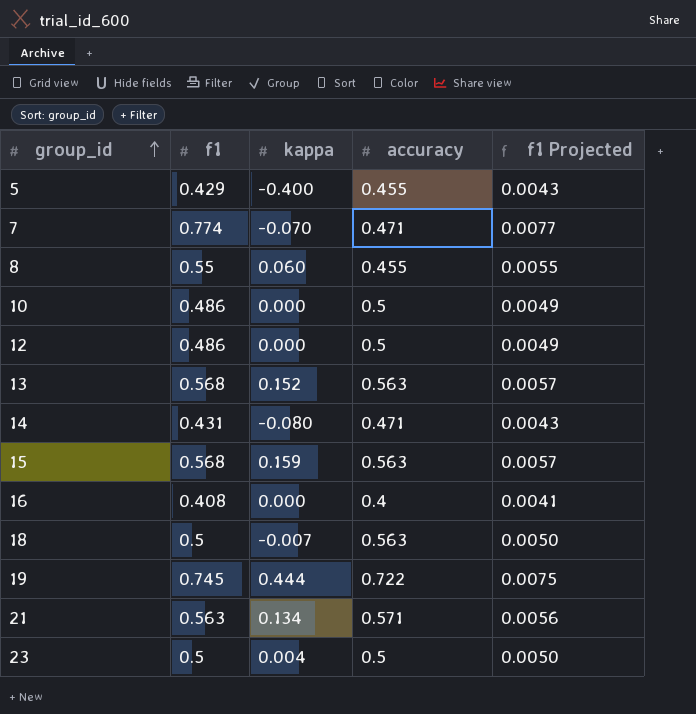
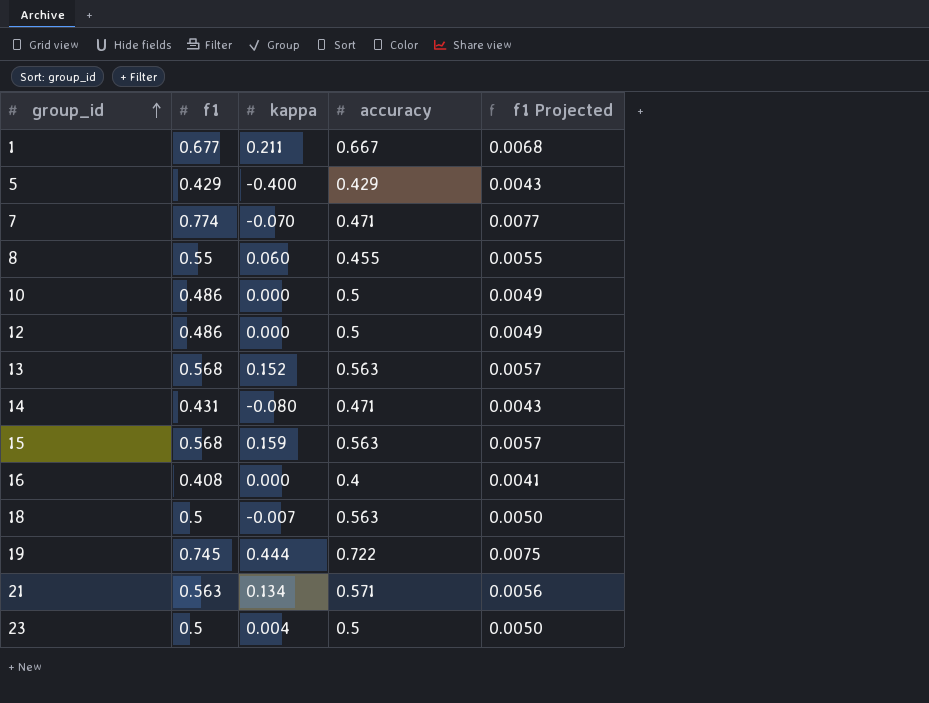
row 1: none -> 0.677 | 0.211 | 0.667 | 0.0068
5 | accuracy: 0.455 -> 0.429

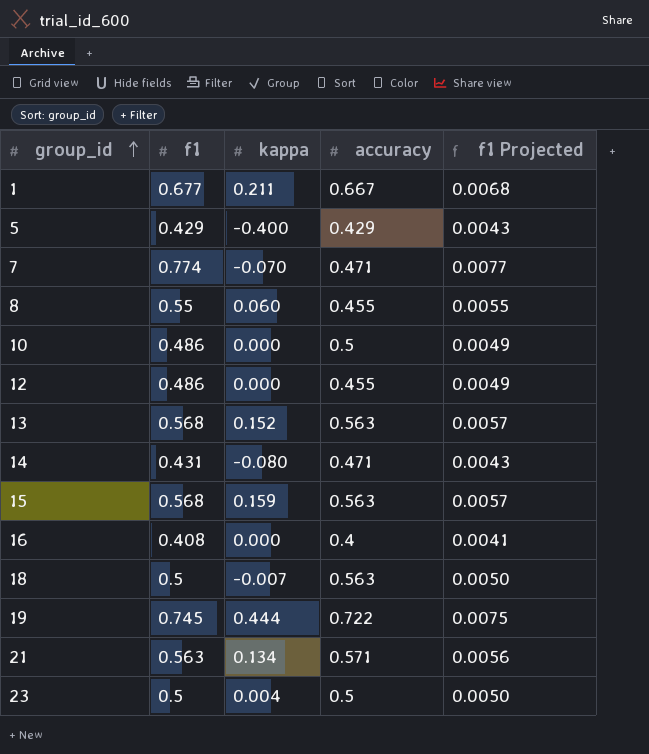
12 | accuracy: 0.5 -> 0.455

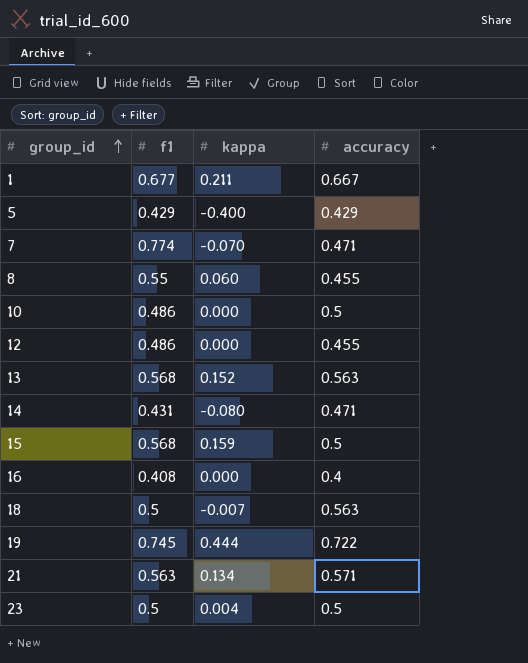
column f1 Projected | formula: [f1] * 0.01 -> none
15 | accuracy: 0.563 -> 0.5

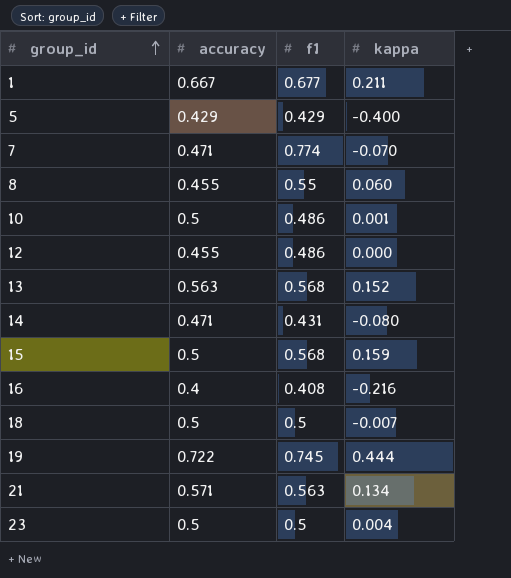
column accuracy | position: 4 -> 2
10 | kappa: 0.000 -> 0.001
16 | kappa: 0.000 -> -0.216
18 | accuracy: 0.563 -> 0.5

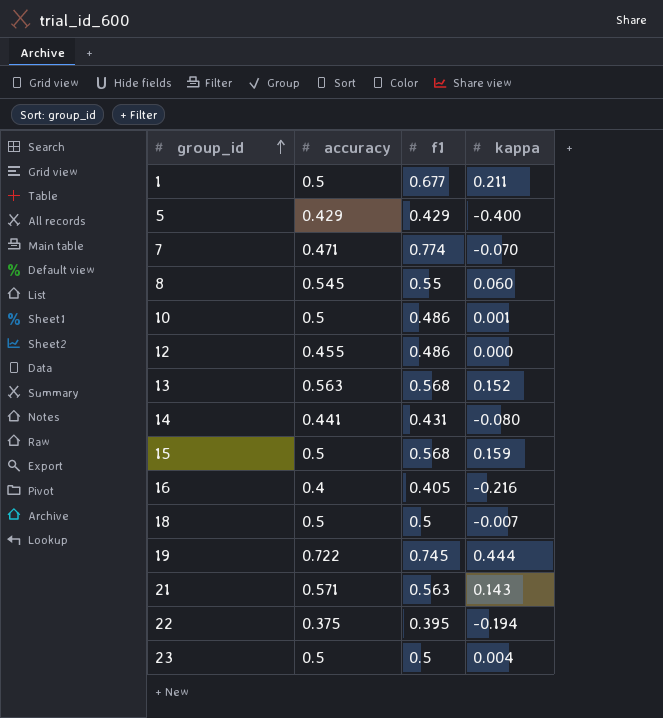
1 | accuracy: 0.667 -> 0.5
8 | accuracy: 0.455 -> 0.545
14 | accuracy: 0.471 -> 0.441
16 | f1: 0.408 -> 0.405
21 | kappa: 0.134 -> 0.143
row 22: none -> 0.375 | 0.395 | -0.194

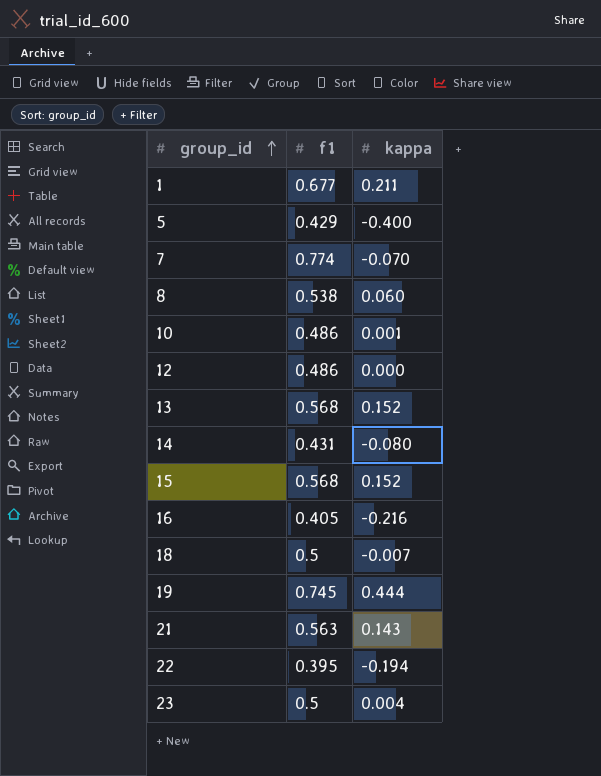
column accuracy | position: 2 -> none
8 | f1: 0.55 -> 0.538
15 | kappa: 0.159 -> 0.152

